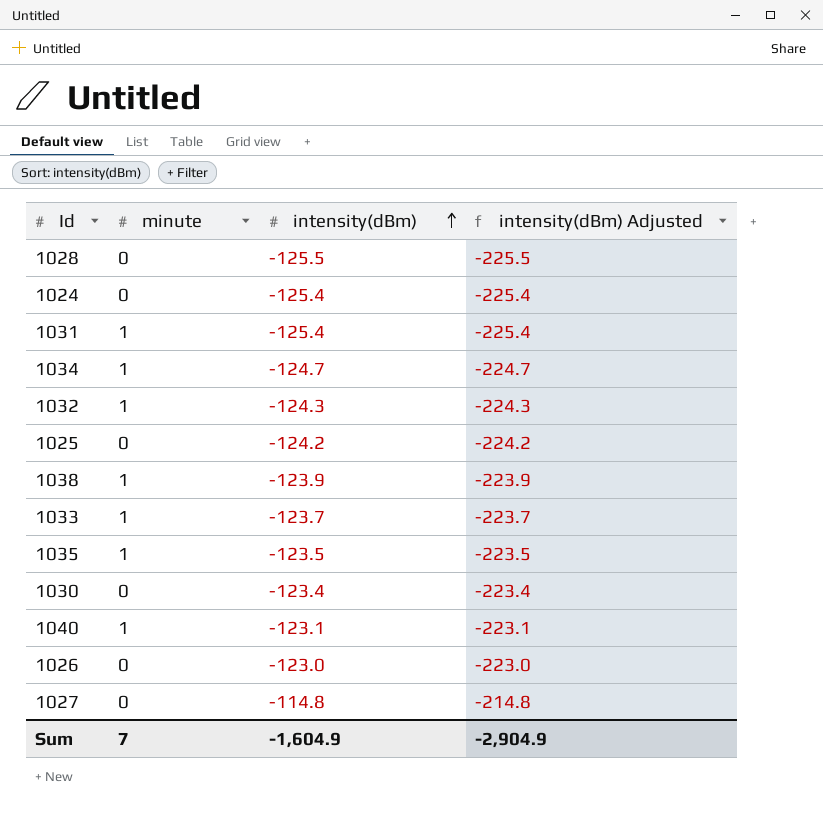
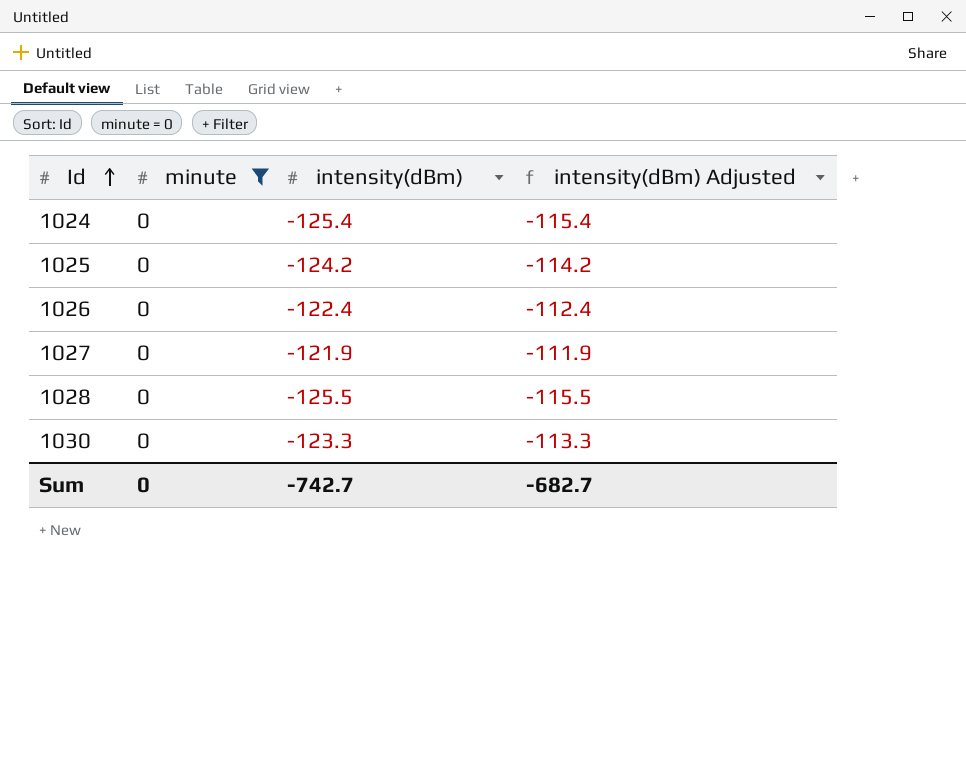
filter: none -> minute = 0
row order: intensity(dBm) ascending -> Id ascending
column intensity(dBm) Adjusted | formula: [intensity(dBm)] - 100 -> [intensity(dBm)] + 10
1026 | intensity(dBm): -123.0 -> -122.4
1027 | intensity(dBm): -114.8 -> -121.9
1030 | intensity(dBm): -123.4 -> -123.3
Sum | minute: 7 -> 0
Sum | intensity(dBm): -1,604.9 -> -742.7
Sum | intensity(dBm) Adjusted: -2,904.9 -> -682.7

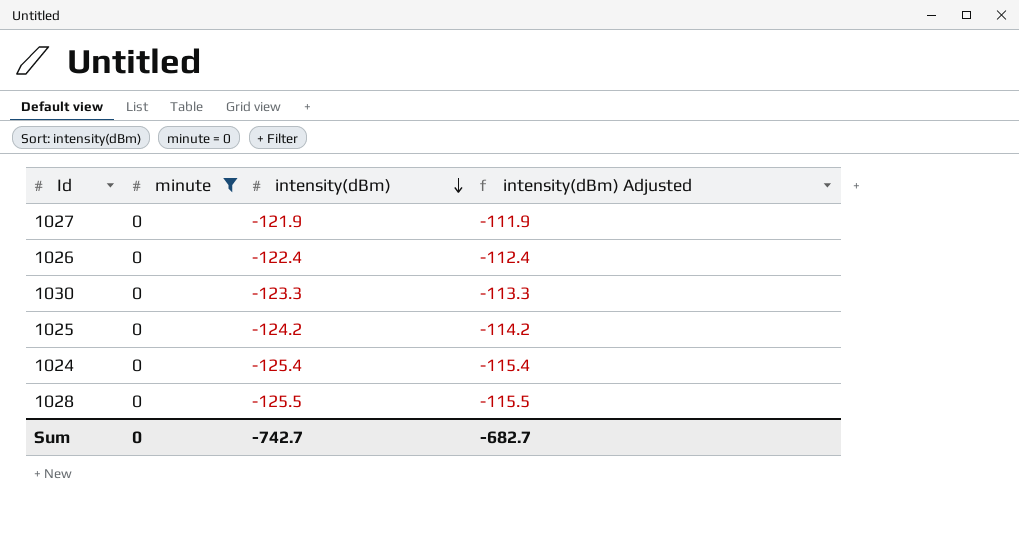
row order: Id ascending -> intensity(dBm) descending

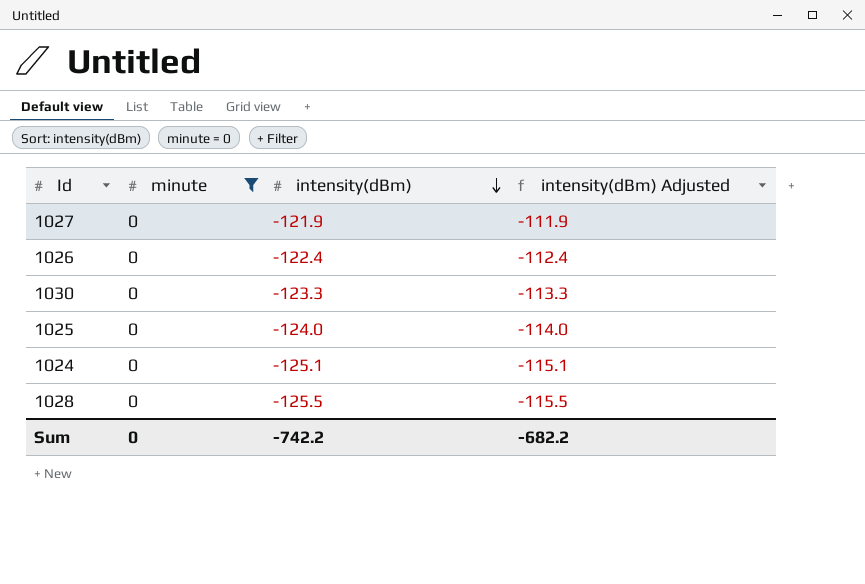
1025 | intensity(dBm): -124.2 -> -124.0
1025 | intensity(dBm) Adjusted: -114.2 -> -114.0
1024 | intensity(dBm): -125.4 -> -125.1
1024 | intensity(dBm) Adjusted: -115.4 -> -115.1
Sum | intensity(dBm): -742.7 -> -742.2
Sum | intensity(dBm) Adjusted: -682.7 -> -682.2

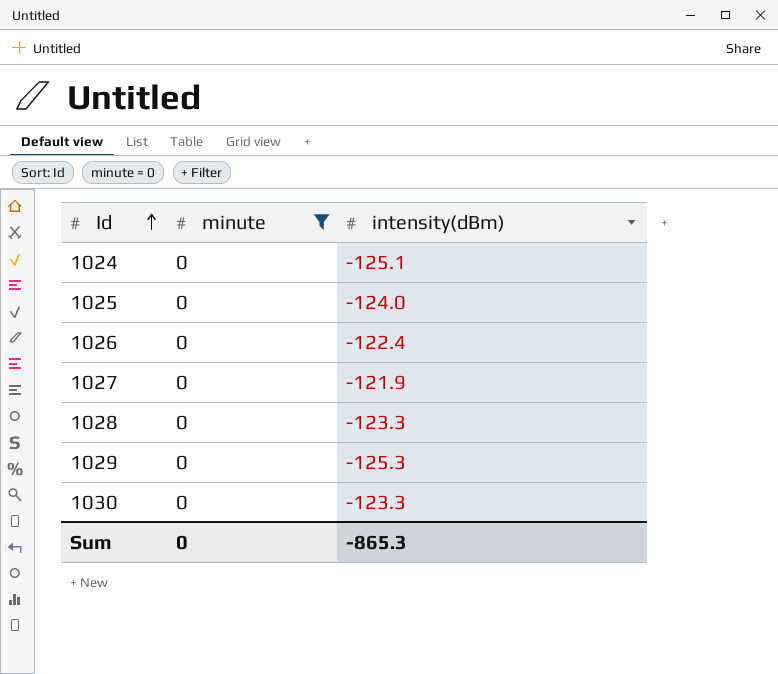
row order: intensity(dBm) descending -> Id ascending
column intensity(dBm) Adjusted | formula: [intensity(dBm)] + 10 -> none
1028 | intensity(dBm): -125.5 -> -123.3
row 1029: none -> 0 | -125.3
Sum | intensity(dBm): -742.2 -> -865.3

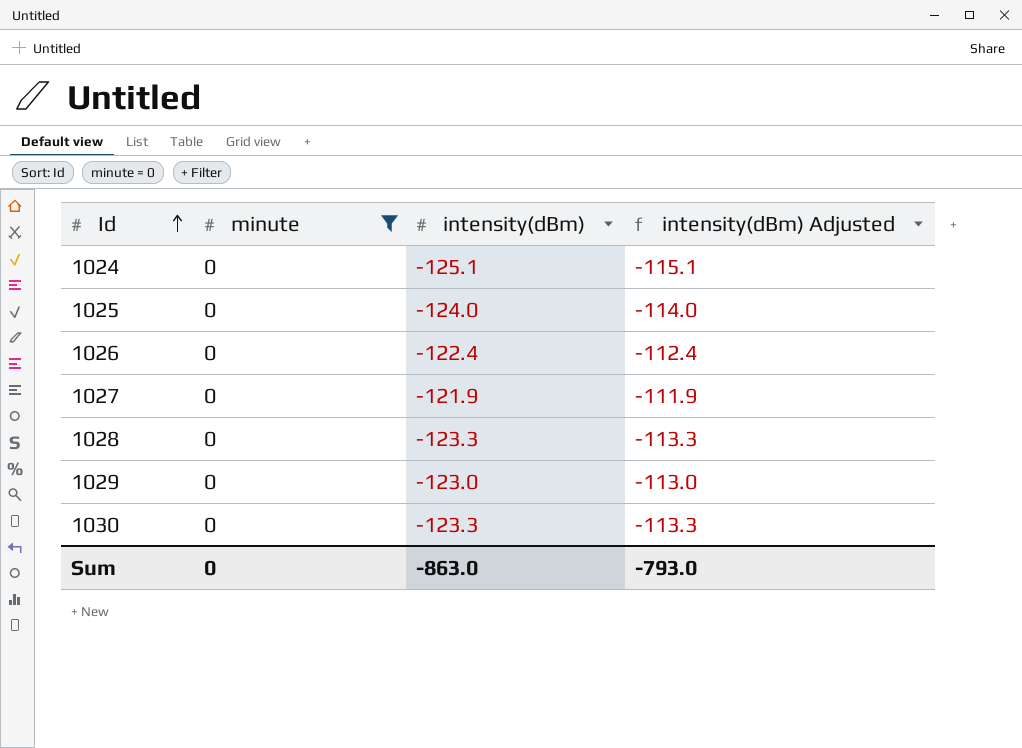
column intensity(dBm) Adjusted | formula: none -> [intensity(dBm)] + 10
1029 | intensity(dBm): -125.3 -> -123.0
Sum | intensity(dBm): -865.3 -> -863.0

